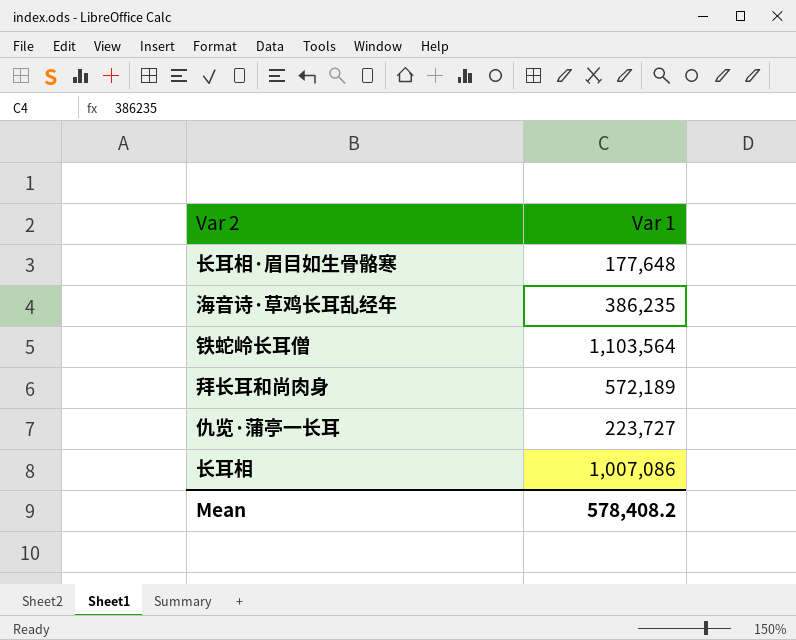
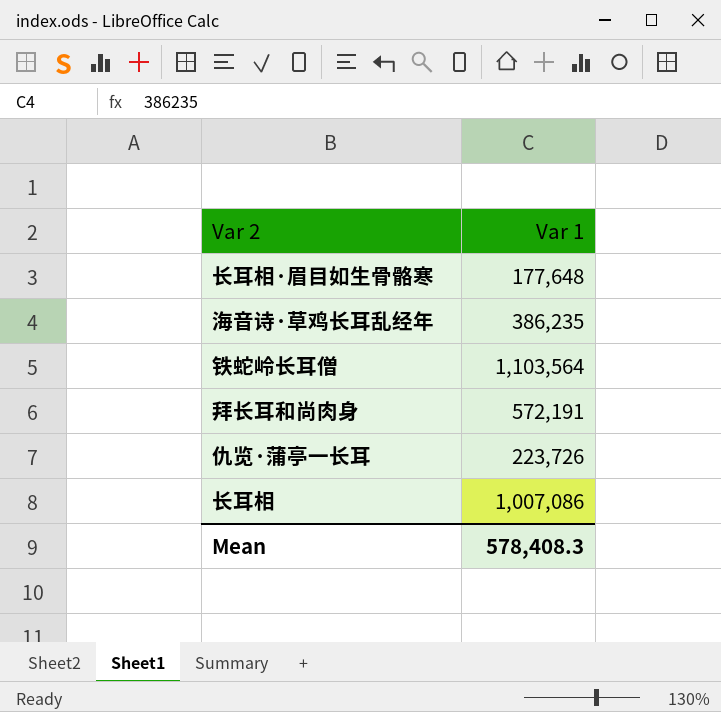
拜长耳和尚肉身 | Var 1: 572,189 -> 572,191
仇览·蒲亭一长耳 | Var 1: 223,727 -> 223,726
Mean | Var 1: 578,408.2 -> 578,408.3

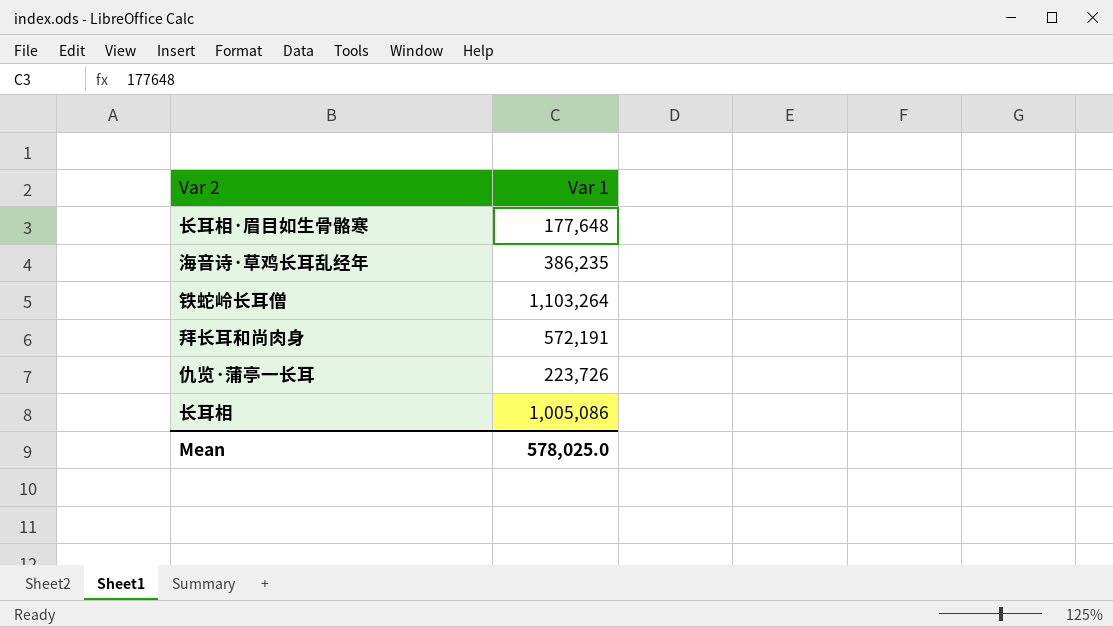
铁蛇岭长耳僧 | Var 1: 1,103,564 -> 1,103,264
长耳相 | Var 1: 1,007,086 -> 1,005,086
Mean | Var 1: 578,408.3 -> 578,025.0

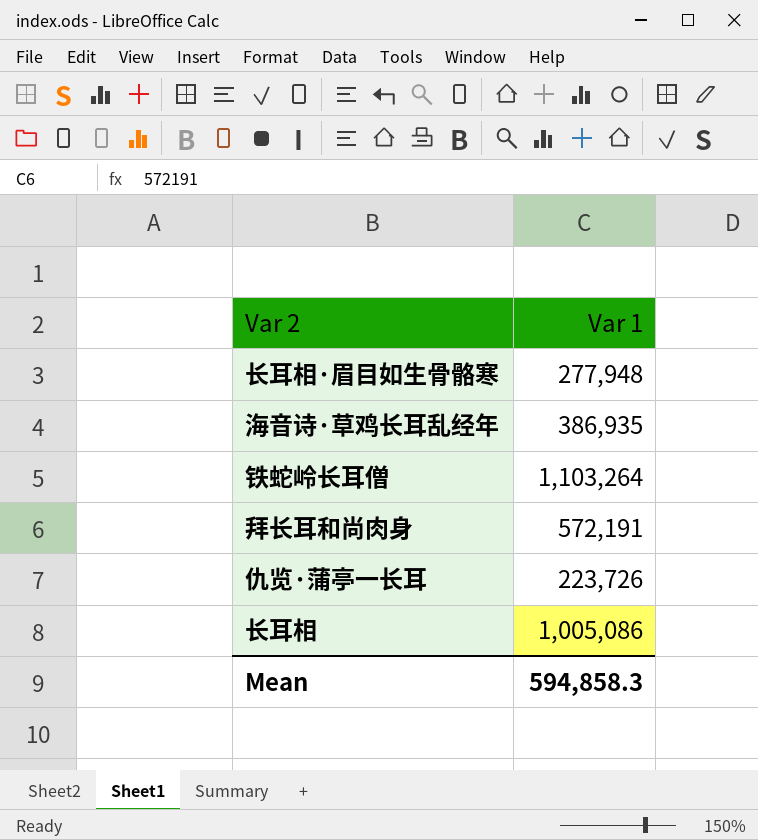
长耳相·眉目如生骨骼寒 | Var 1: 177,648 -> 277,948
海音诗·草鸡长耳乱经年 | Var 1: 386,235 -> 386,935
Mean | Var 1: 578,025.0 -> 594,858.3

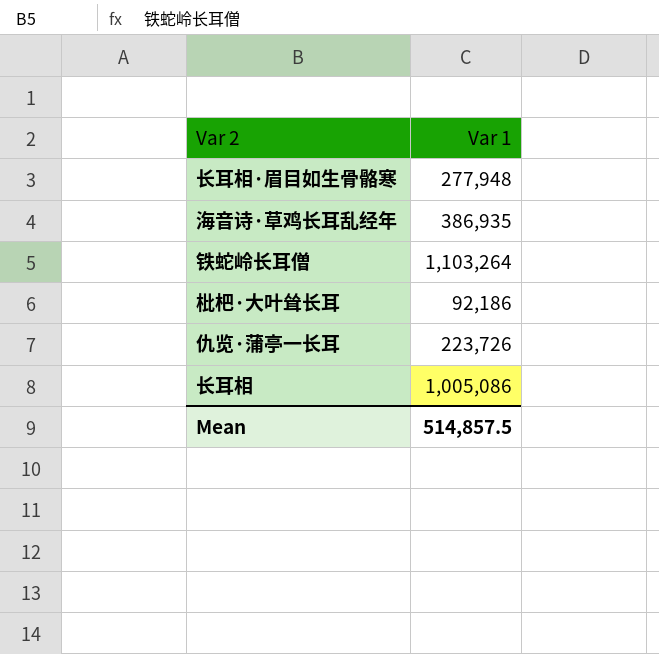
row 拜长耳和尚肉身: 572,191 -> none
row 枇杷·大叶耸长耳: none -> 92,186
Mean | Var 1: 594,858.3 -> 514,857.5

